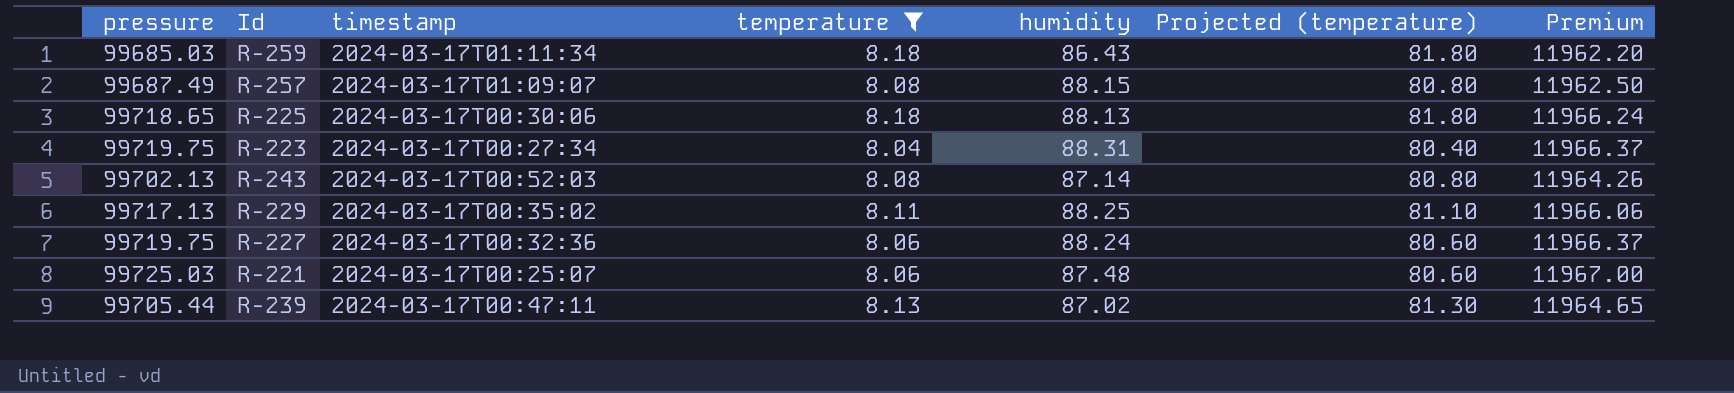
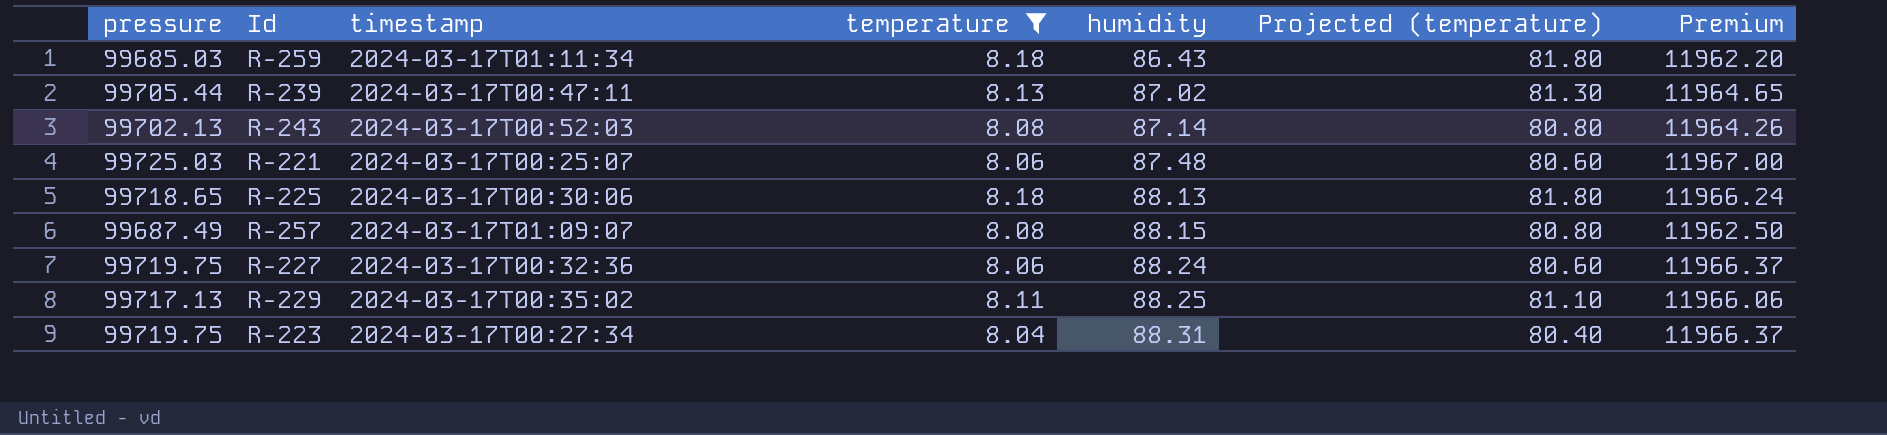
row order: none -> humidity ascending

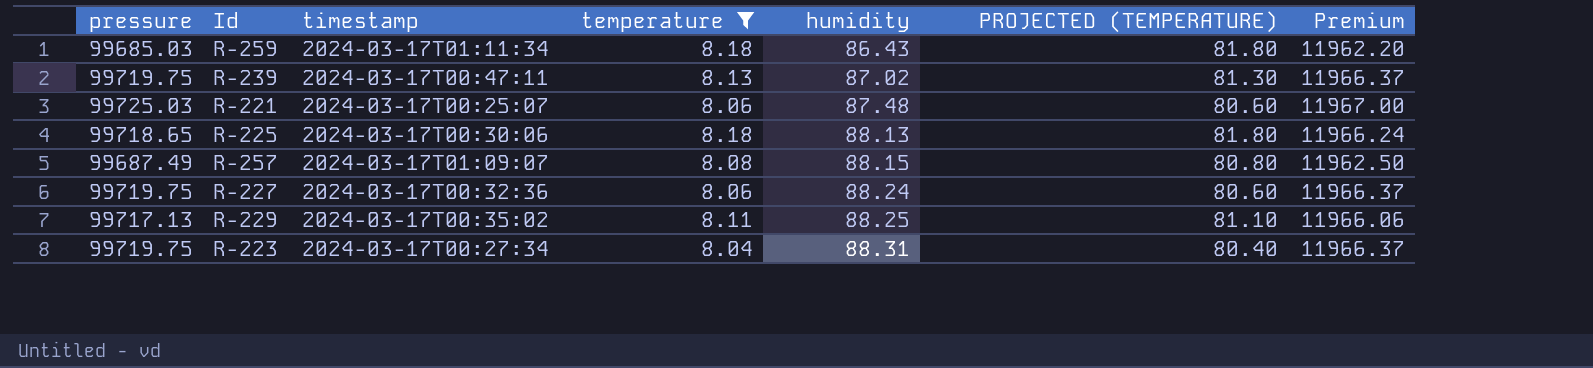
column name: Projected (temperature) -> PROJECTED (TEMPERATURE)
row R-243: 99702.13 | 2024-03-17T00:52:03 | 8.08 | 87.14 | 80.80 | 11964.26 -> none
R-239 | pressure: 99705.44 -> 99719.75
R-239 | Premium: 11964.65 -> 11966.37

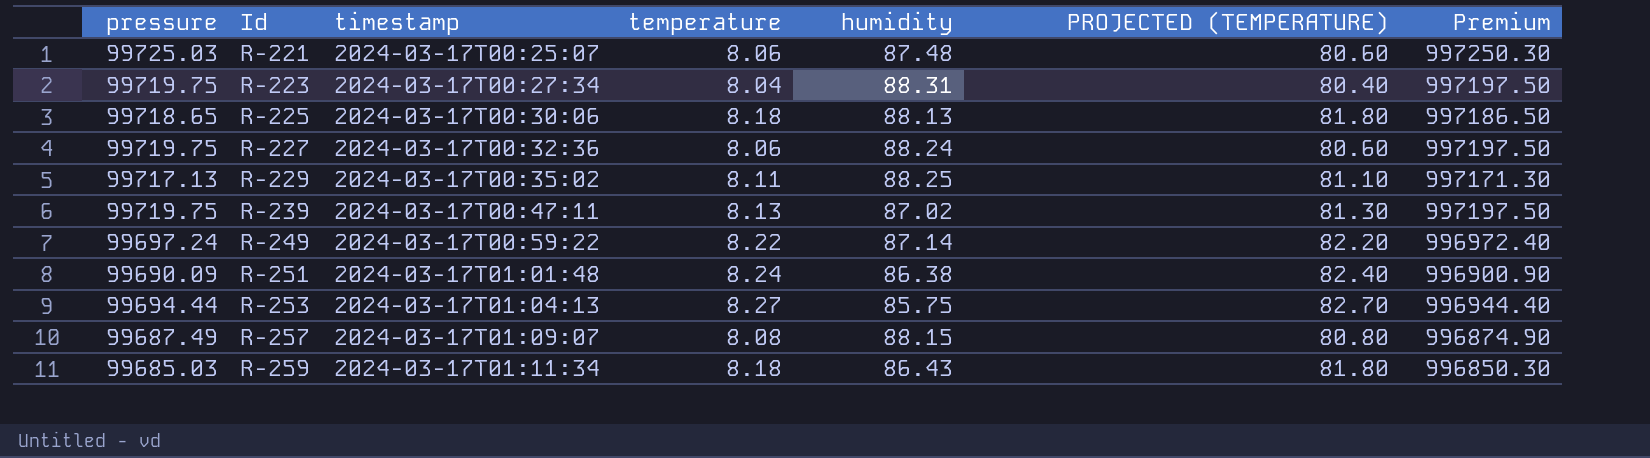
filter: temperature <= 8.18 -> none
row order: humidity ascending -> Id ascending
column Premium | formula: [pressure] * 0.12 -> [pressure] * 10

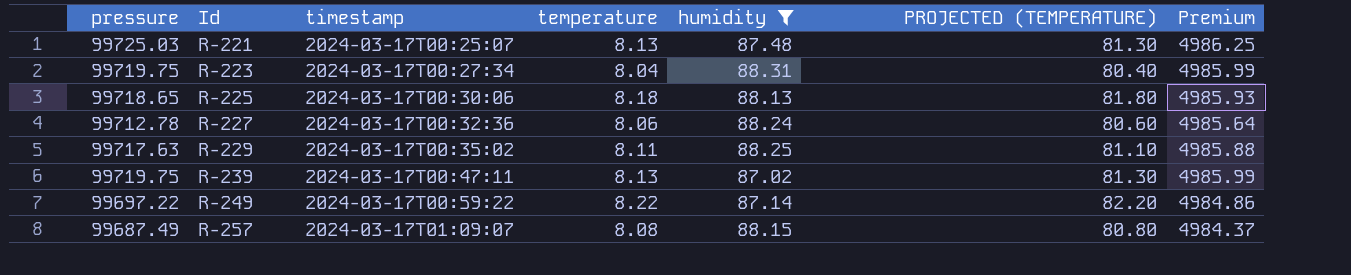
filter: none -> humidity >= 87.02
column Premium | formula: [pressure] * 10 -> [pressure] * 0.05
R-221 | temperature: 8.06 -> 8.13
R-221 | PROJECTED (TEMPERATURE): 80.60 -> 81.30
R-227 | pressure: 99719.75 -> 99712.78
R-229 | pressure: 99717.13 -> 99717.63
R-249 | pressure: 99697.24 -> 99697.22

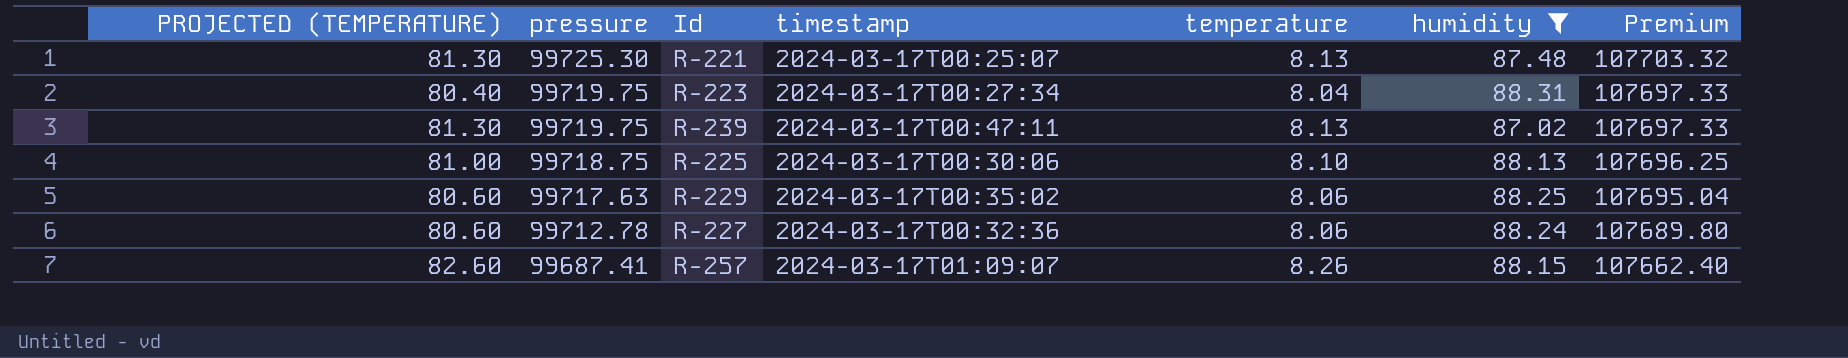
row order: Id ascending -> pressure descending
column PROJECTED (TEMPERATURE) | position: 6 -> 1
column Premium | formula: [pressure] * 0.05 -> [pressure] * 1.08
row R-249: 99697.22 | 2024-03-17T00:59:22 | 8.22 | 87.14 | 82.20 | 4984.86 -> none
R-221 | pressure: 99725.03 -> 99725.30
R-225 | PROJECTED (TEMPERATURE): 81.80 -> 81.00
R-225 | pressure: 99718.65 -> 99718.75
R-225 | temperature: 8.18 -> 8.10
R-229 | PROJECTED (TEMPERATURE): 81.10 -> 80.60
R-229 | temperature: 8.11 -> 8.06
R-257 | PROJECTED (TEMPERATURE): 80.80 -> 82.60
R-257 | pressure: 99687.49 -> 99687.41
R-257 | temperature: 8.08 -> 8.26

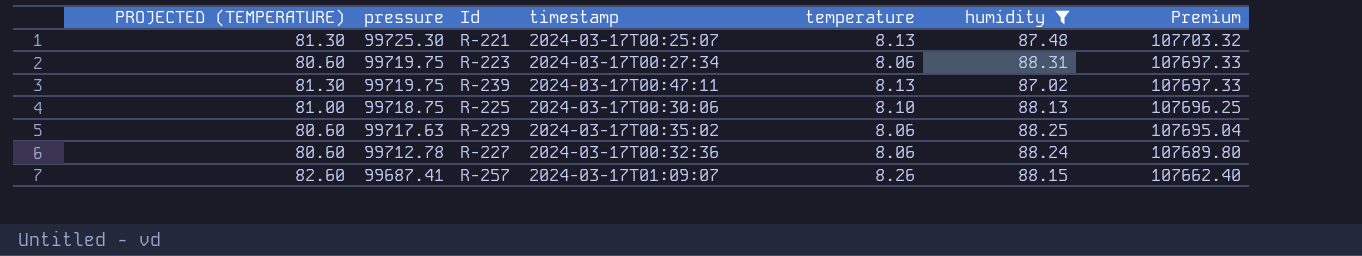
R-223 | PROJECTED (TEMPERATURE): 80.40 -> 80.60
R-223 | temperature: 8.04 -> 8.06

